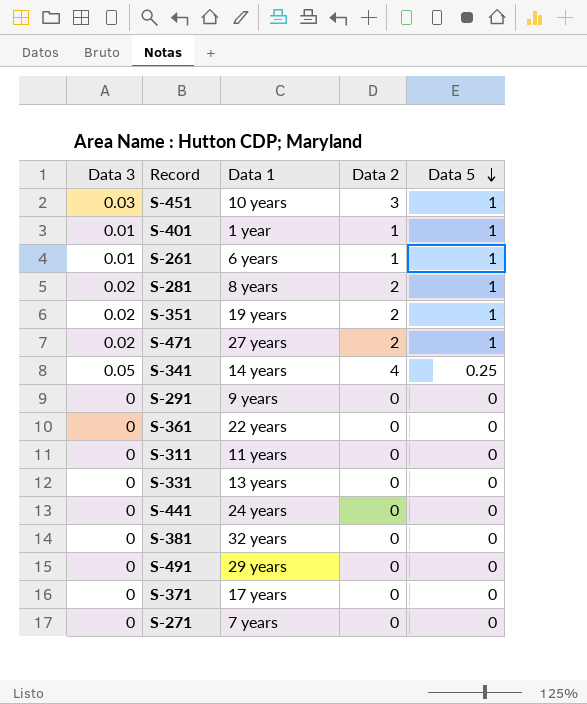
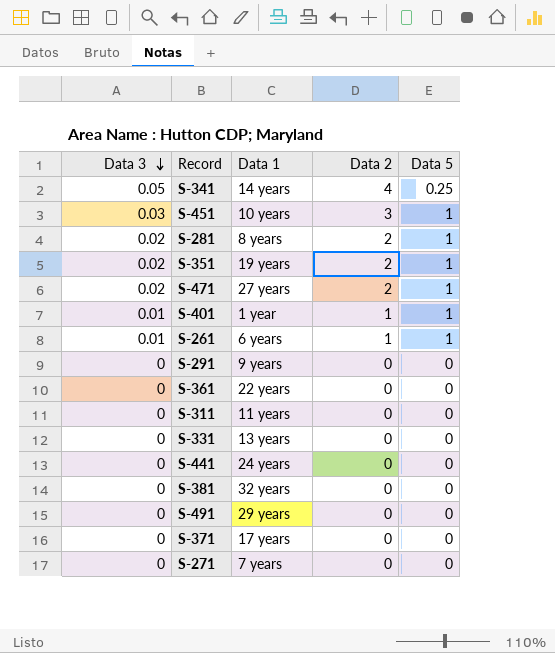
row order: Data 5 descending -> Data 3 descending

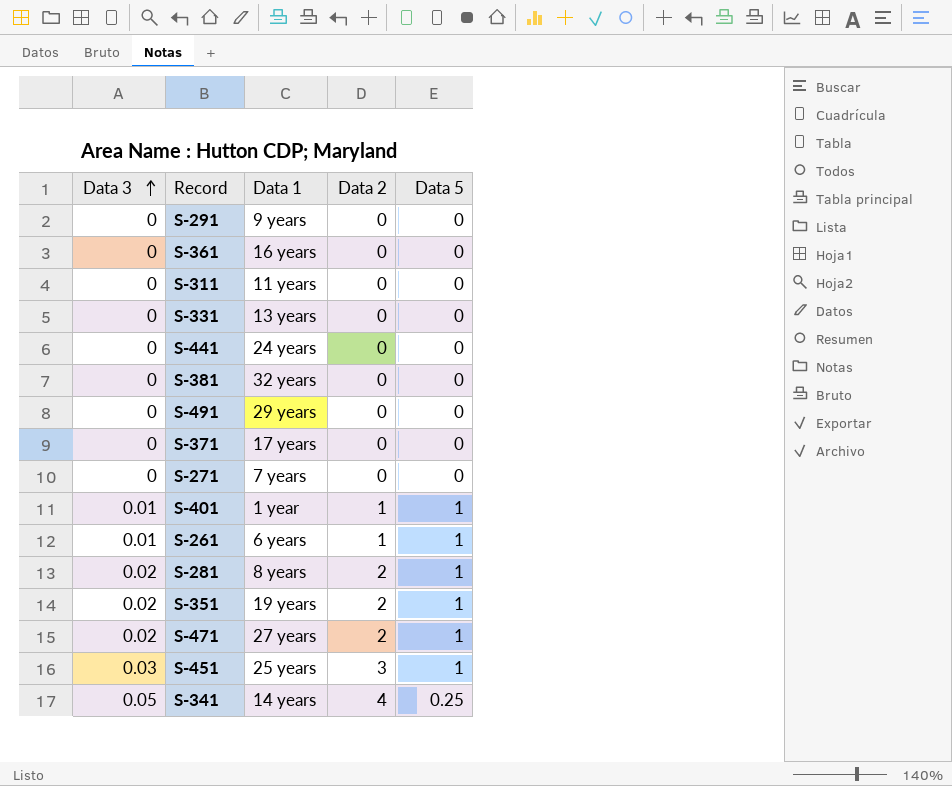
row order: Data 3 descending -> Data 3 ascending
S-361 | Data 1: 22 years -> 16 years
S-451 | Data 1: 10 years -> 25 years

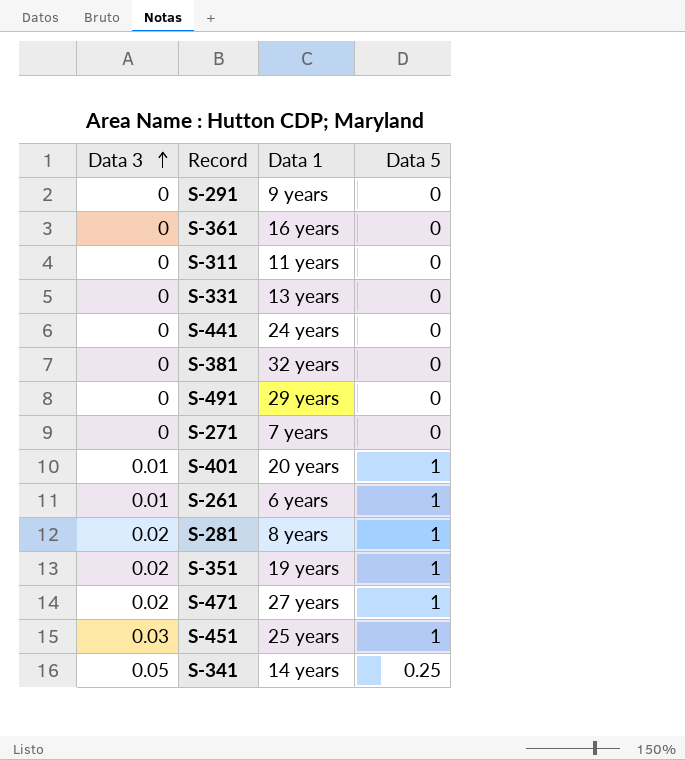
column Data 2 | position: 4 -> none
row S-371: 0 | 17 years | 0 | 0 -> none
S-401 | Data 1: 1 year -> 20 years

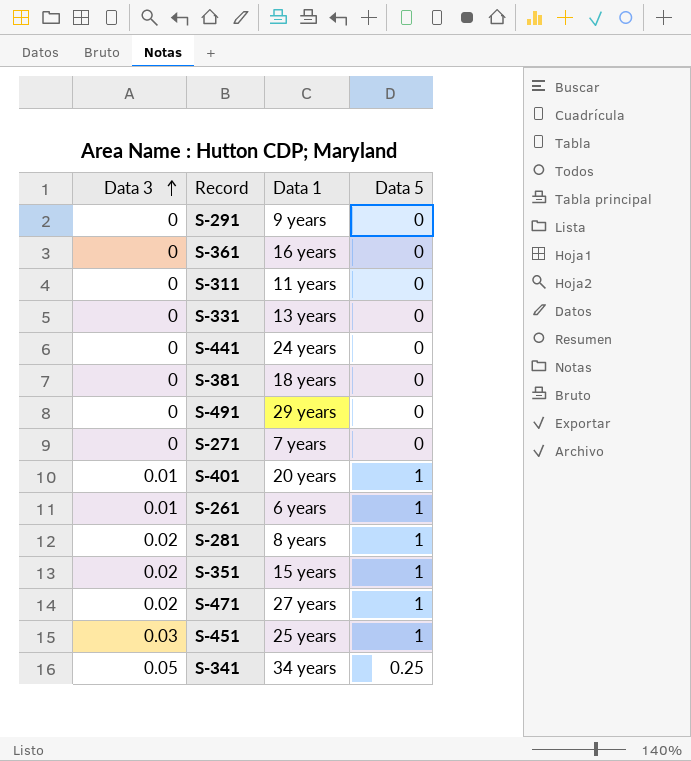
S-381 | Data 1: 32 years -> 18 years
S-351 | Data 1: 19 years -> 15 years
S-341 | Data 1: 14 years -> 34 years

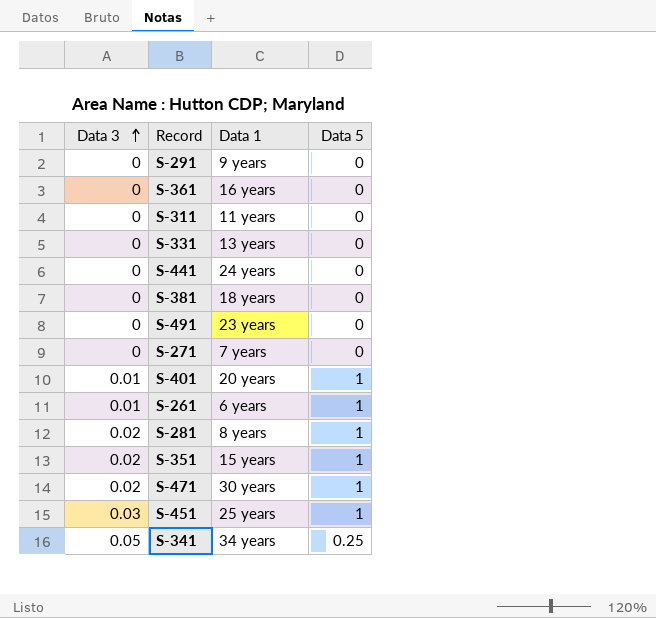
S-491 | Data 1: 29 years -> 23 years
S-471 | Data 1: 27 years -> 30 years

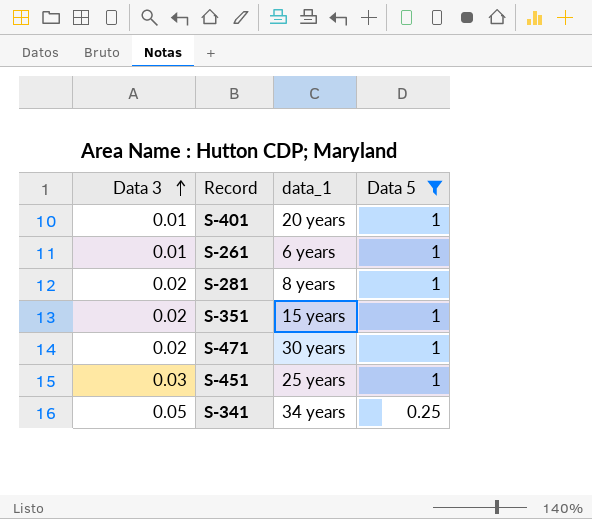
filter: none -> Data 5 != 0
column name: Data 1 -> data_1

